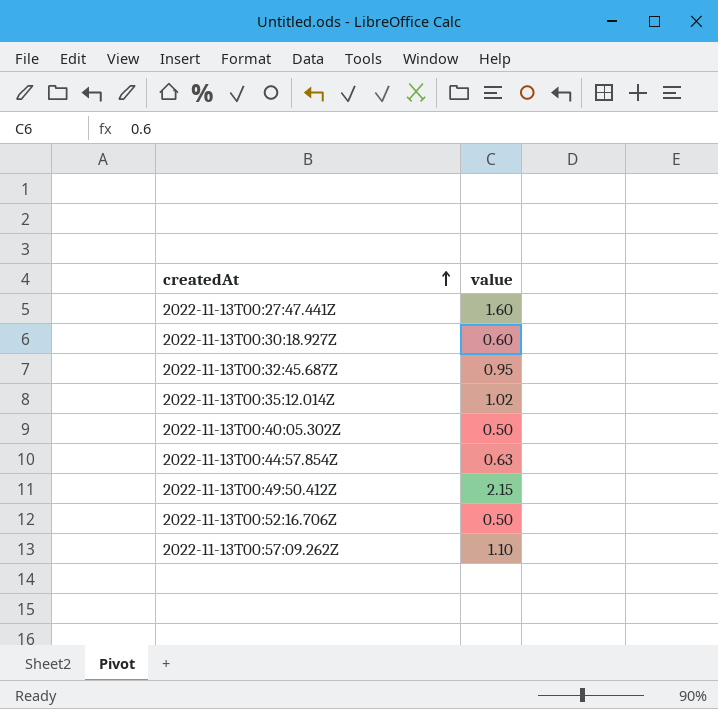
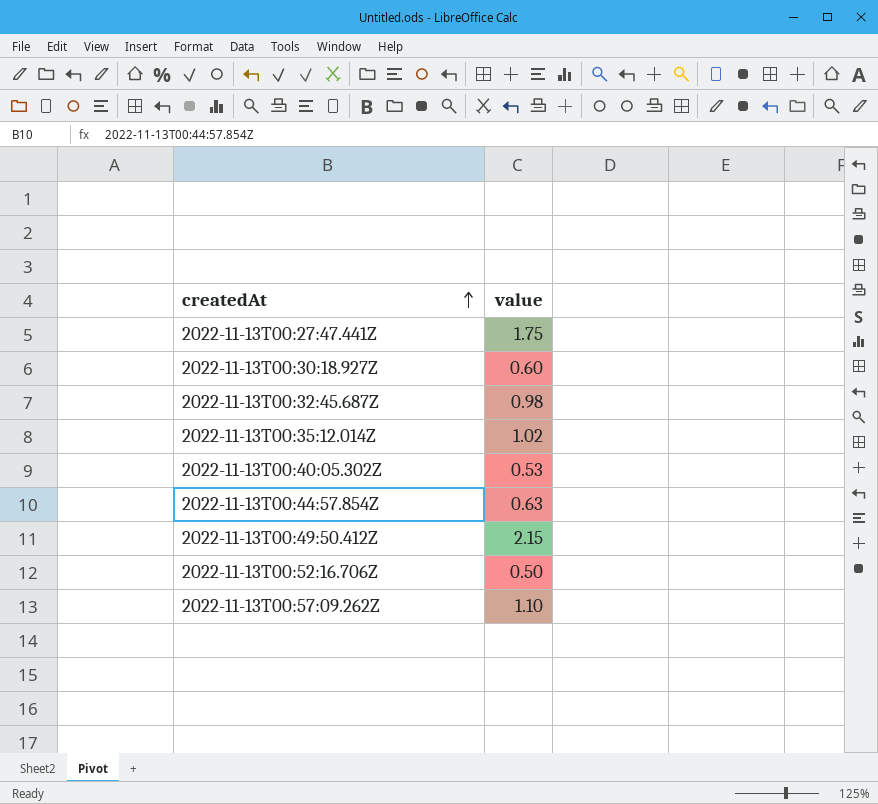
2022-11-13T00:27:47.441Z | value: 1.60 -> 1.75
2022-11-13T00:32:45.687Z | value: 0.95 -> 0.98
2022-11-13T00:40:05.302Z | value: 0.50 -> 0.53

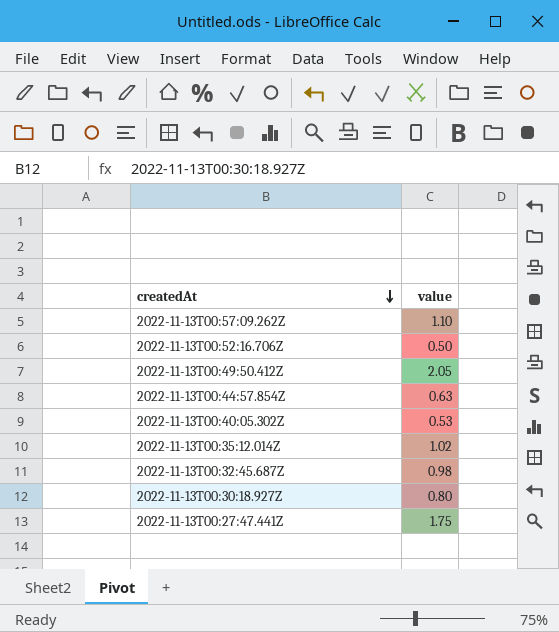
row order: createdAt ascending -> createdAt descending
2022-11-13T00:49:50.412Z | value: 2.15 -> 2.05
2022-11-13T00:30:18.927Z | value: 0.60 -> 0.80

